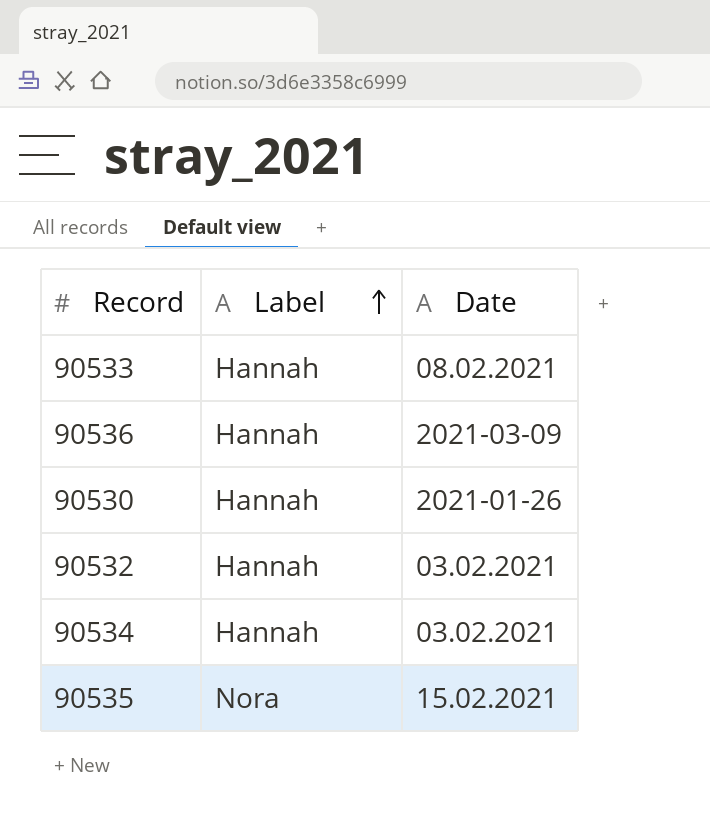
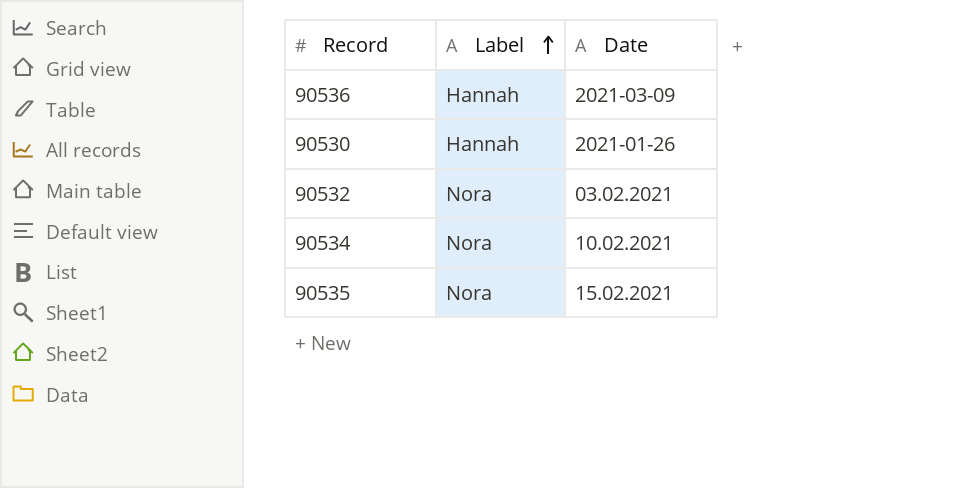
row 90533: Hannah | 08.02.2021 -> none
90532 | Label: Hannah -> Nora
90534 | Label: Hannah -> Nora
90534 | Date: 03.02.2021 -> 10.02.2021

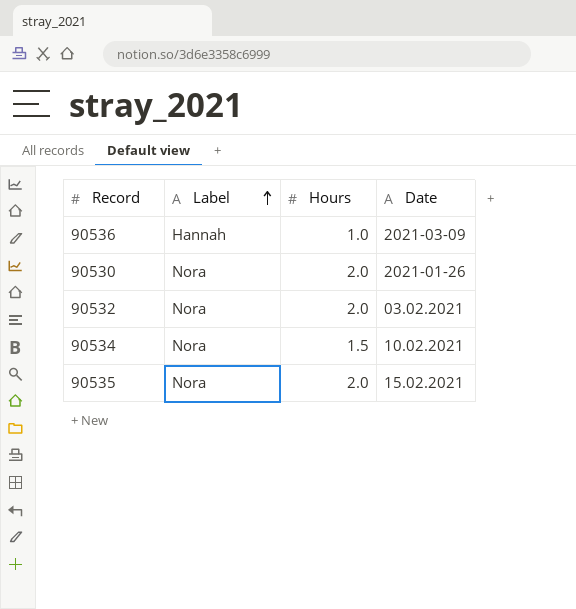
column Hours | position: none -> 3
90530 | Label: Hannah -> Nora

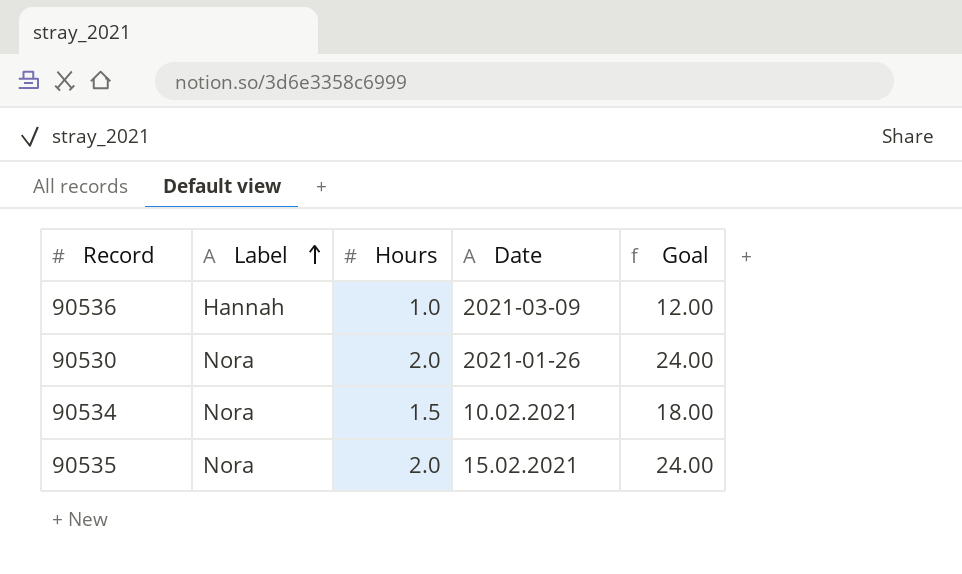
column Goal | formula: none -> [Hours] * 12
row 90532: Nora | 2.0 | 03.02.2021 -> none

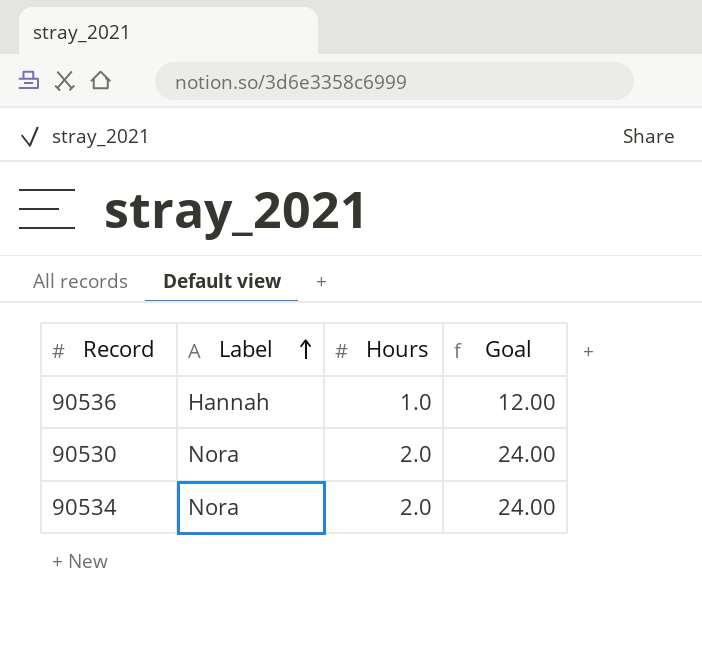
column Date | position: 4 -> none
row 90535: Nora | 2.0 | 15.02.2021 | 24.00 -> none
90534 | Hours: 1.5 -> 2.0
90534 | Goal: 18.00 -> 24.00

